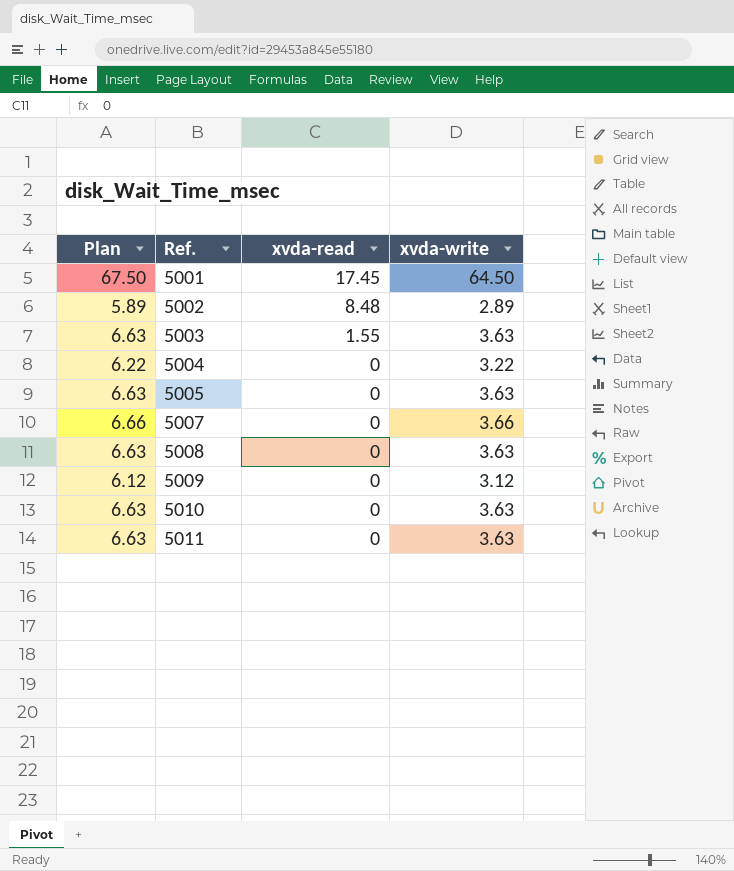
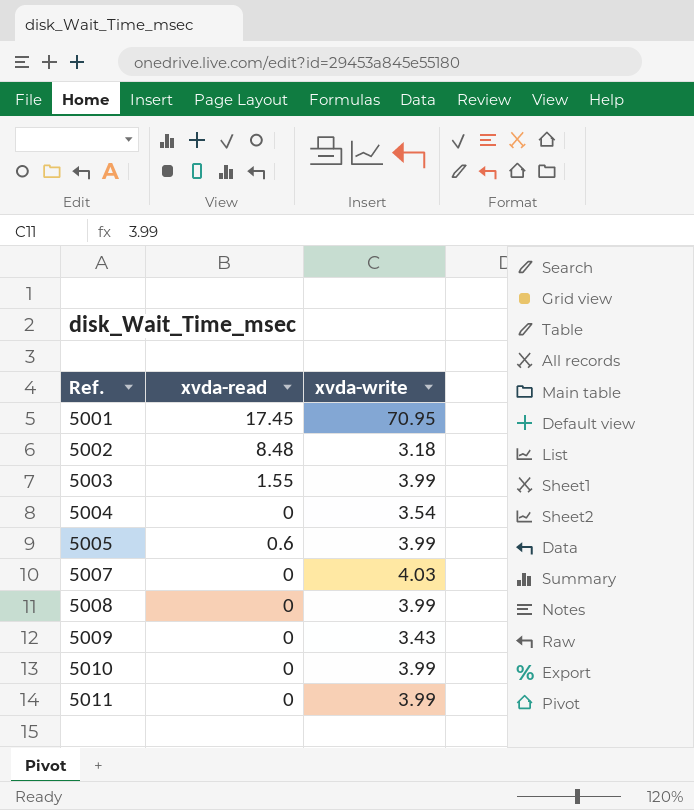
column Plan | formula: [xvda-write] + 3 -> none
5001 | xvda-write: 64.50 -> 70.95
5002 | xvda-write: 2.89 -> 3.18
5003 | xvda-write: 3.63 -> 3.99
5004 | xvda-write: 3.22 -> 3.54
5005 | xvda-read: 0 -> 0.6
5005 | xvda-write: 3.63 -> 3.99
5007 | xvda-write: 3.66 -> 4.03
5008 | xvda-write: 3.63 -> 3.99
5009 | xvda-write: 3.12 -> 3.43
5010 | xvda-write: 3.63 -> 3.99
5011 | xvda-write: 3.63 -> 3.99

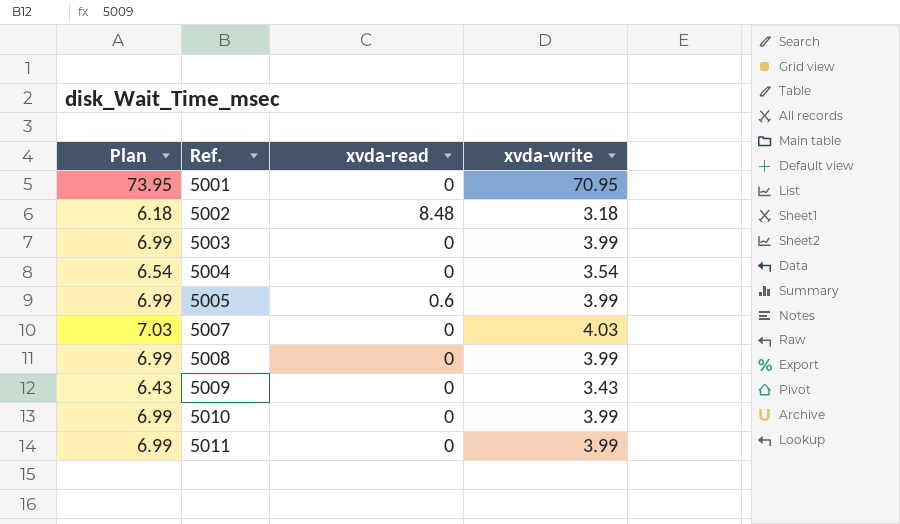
column Plan | formula: none -> [xvda-write] + 3
5001 | xvda-read: 17.45 -> 0
5003 | xvda-read: 1.55 -> 0

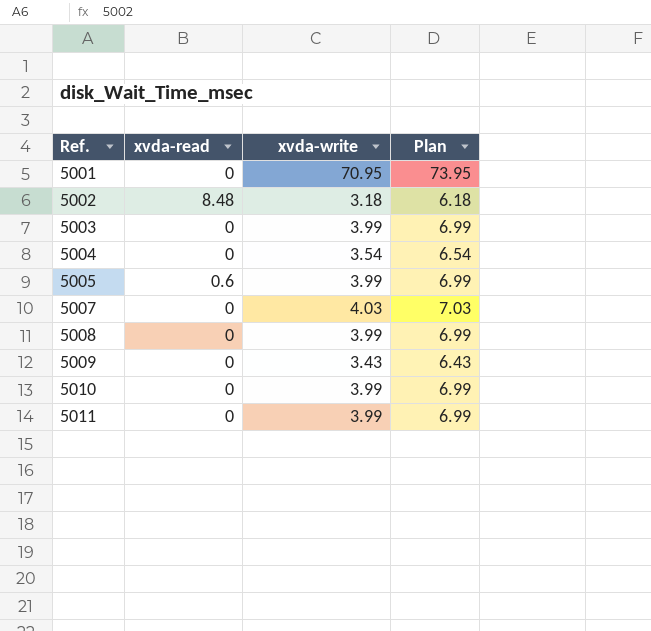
column Plan | position: 1 -> 4

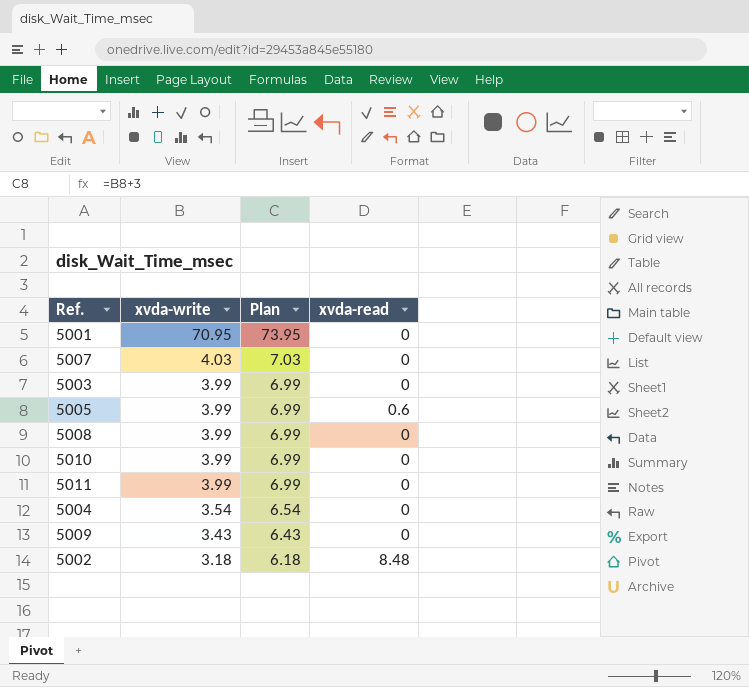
row order: Ref. ascending -> xvda-write descending
column xvda-read | position: 2 -> 4

